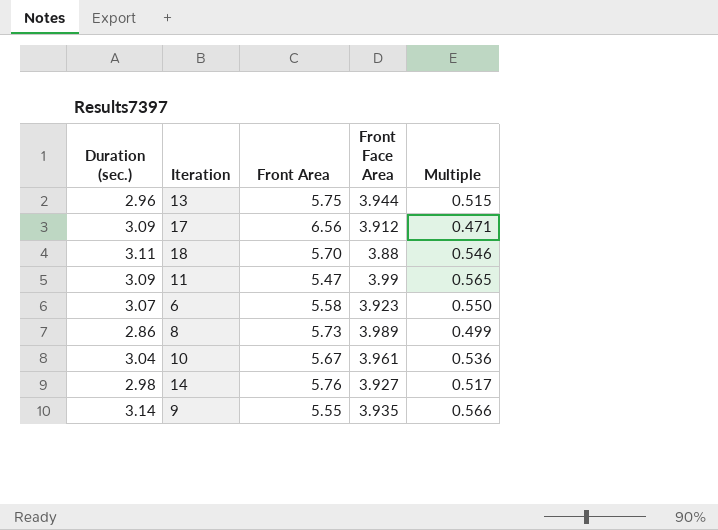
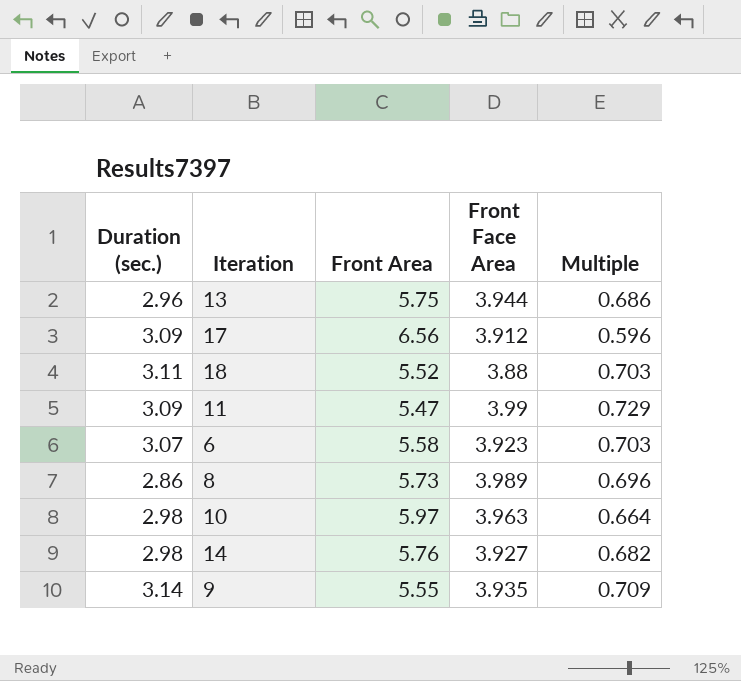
column Multiple | formula: [Duration (sec.)] / [Front Area] -> [Front Face Area] / [Front Area]
18 | Front Area: 5.70 -> 5.52
10 | Duration (sec.): 3.04 -> 2.98
10 | Front Area: 5.67 -> 5.97
10 | Front Face Area: 3.961 -> 3.963

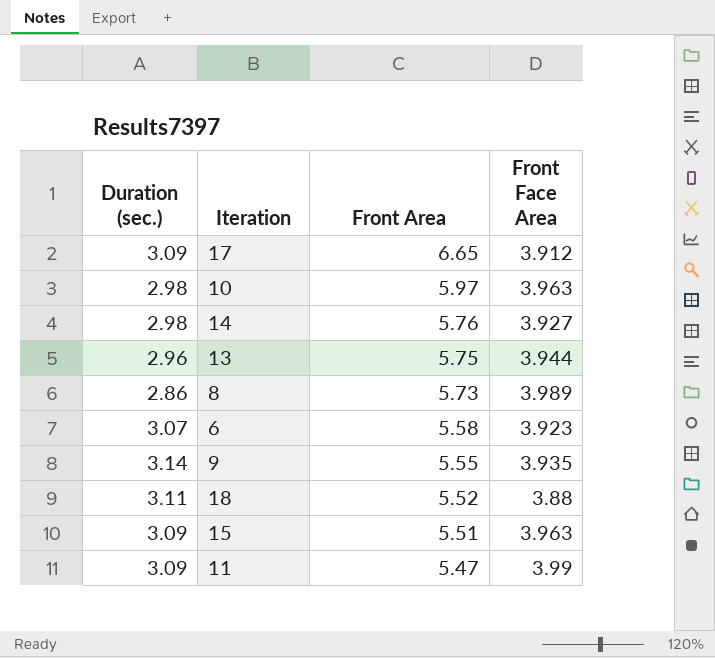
row order: none -> Front Area descending
column Multiple | formula: [Front Face Area] / [Front Area] -> none
17 | Front Area: 6.56 -> 6.65
row 15: none -> 3.09 | 5.51 | 3.963

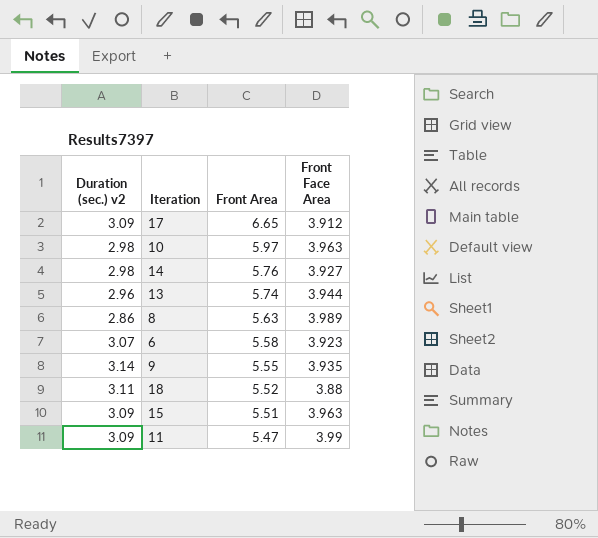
column name: Duration (sec.) -> Duration (sec.) v2
13 | Front Area: 5.75 -> 5.74
8 | Front Area: 5.73 -> 5.63

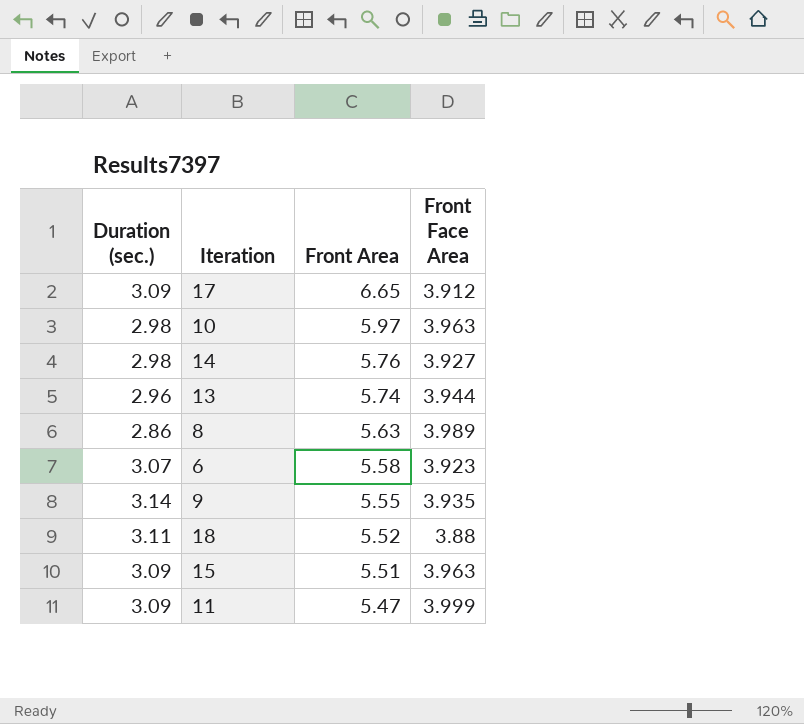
column name: Duration (sec.) v2 -> Duration (sec.)
11 | Front Face Area: 3.99 -> 3.999

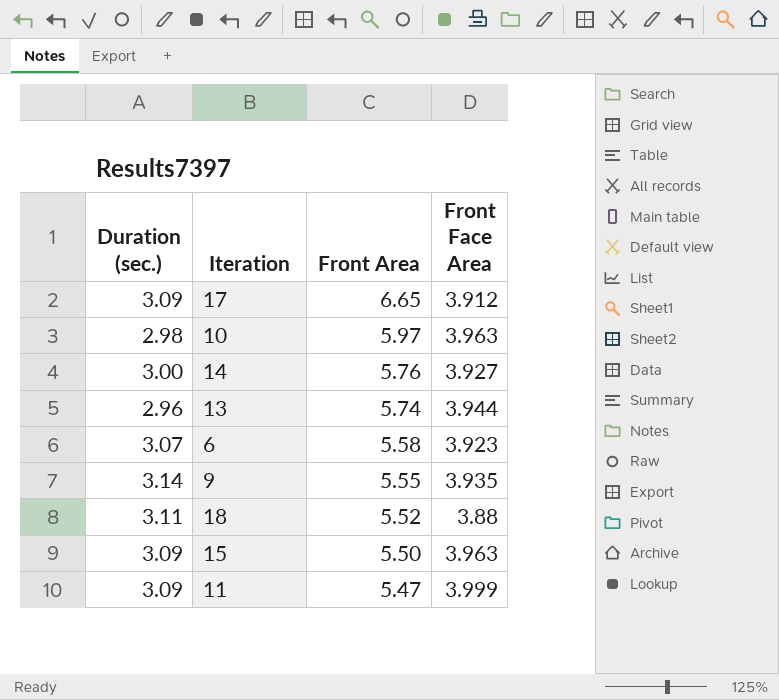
row 8: 2.86 | 5.63 | 3.989 -> none
14 | Duration (sec.): 2.98 -> 3.00
15 | Front Area: 5.51 -> 5.50

